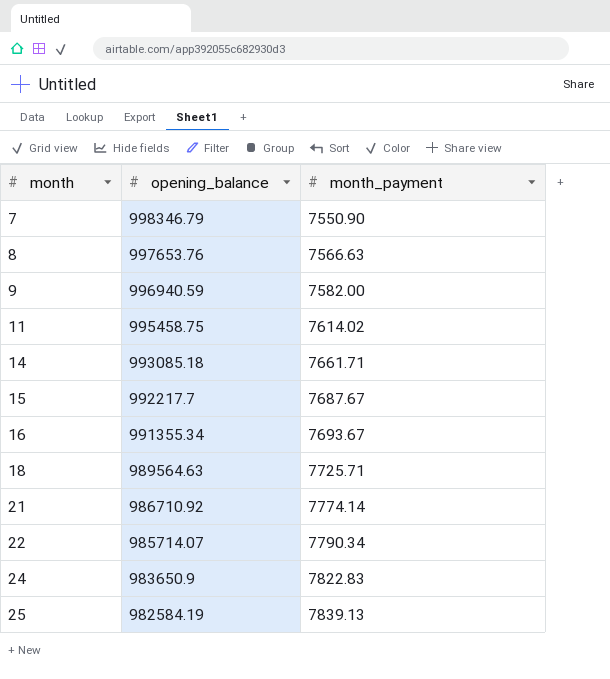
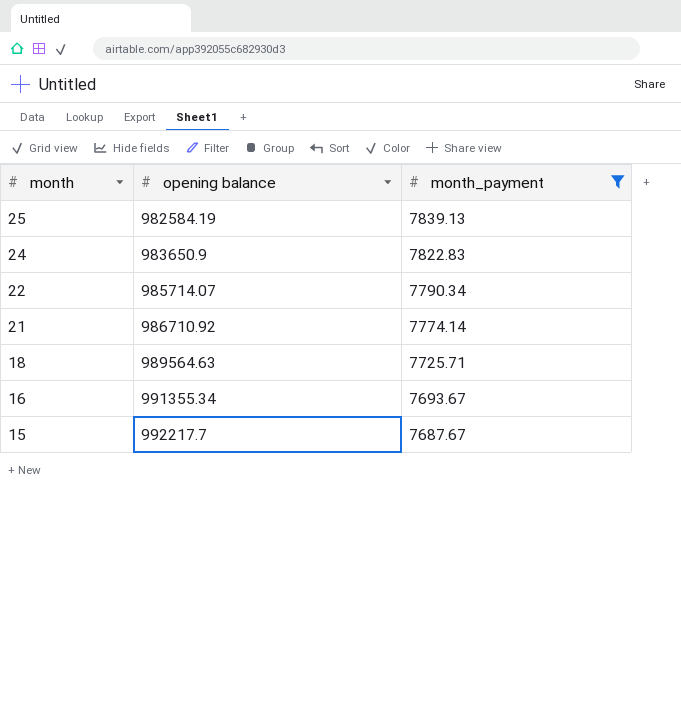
filter: none -> month_payment >= 7687.67
row order: month ascending -> month descending
column name: opening_balance -> opening balance

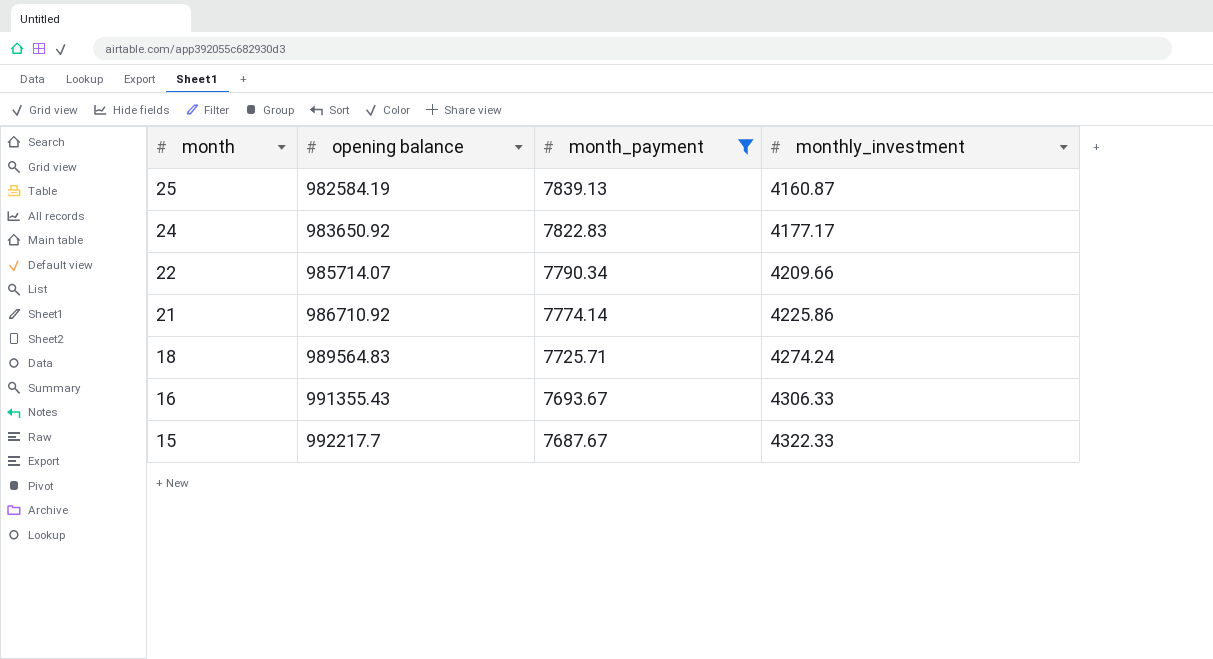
column monthly_investment | position: none -> 4
24 | opening balance: 983650.9 -> 983650.92
18 | opening balance: 989564.63 -> 989564.83
16 | opening balance: 991355.34 -> 991355.43

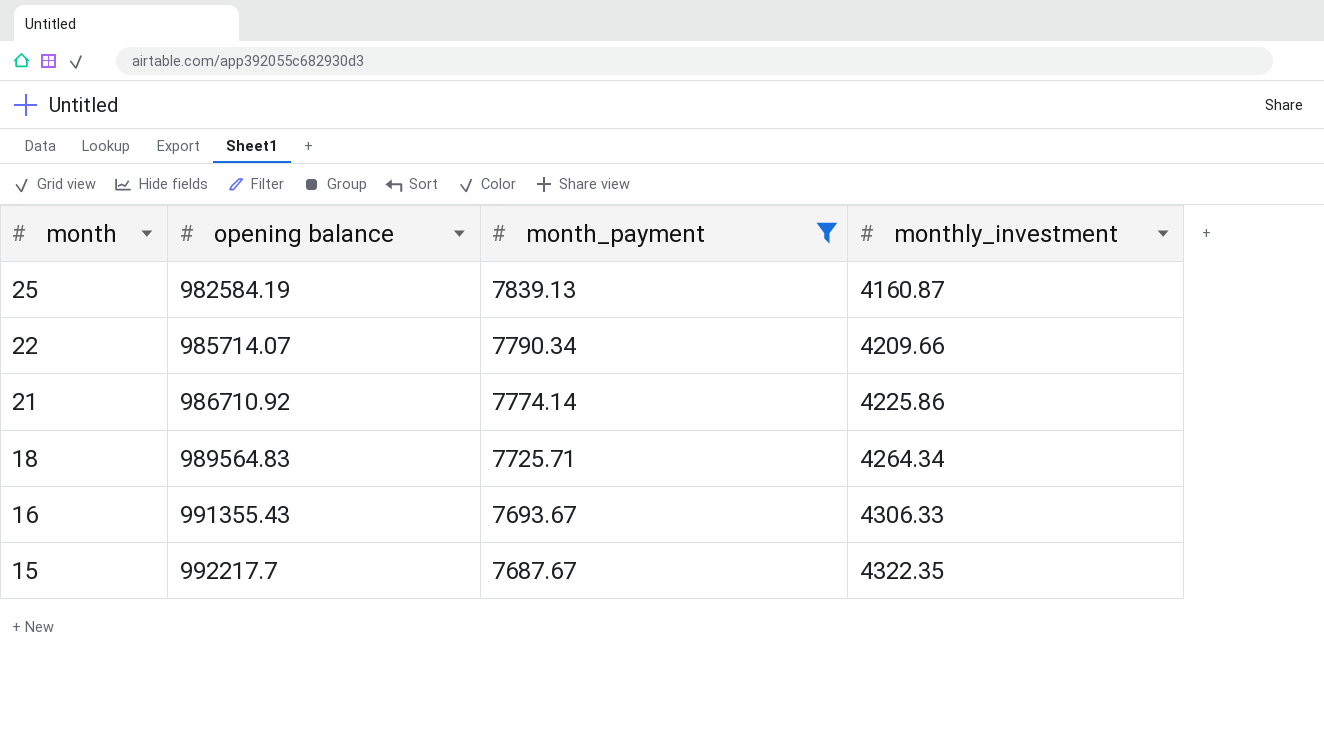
row 24: 983650.92 | 7822.83 | 4177.17 -> none
18 | monthly_investment: 4274.24 -> 4264.34
15 | monthly_investment: 4322.33 -> 4322.35

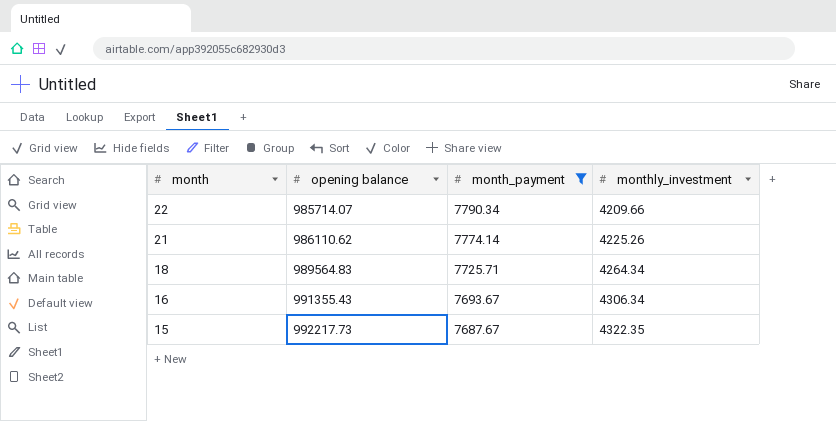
row 25: 982584.19 | 7839.13 | 4160.87 -> none
21 | opening balance: 986710.92 -> 986110.62
21 | monthly_investment: 4225.86 -> 4225.26
16 | monthly_investment: 4306.33 -> 4306.34
15 | opening balance: 992217.7 -> 992217.73

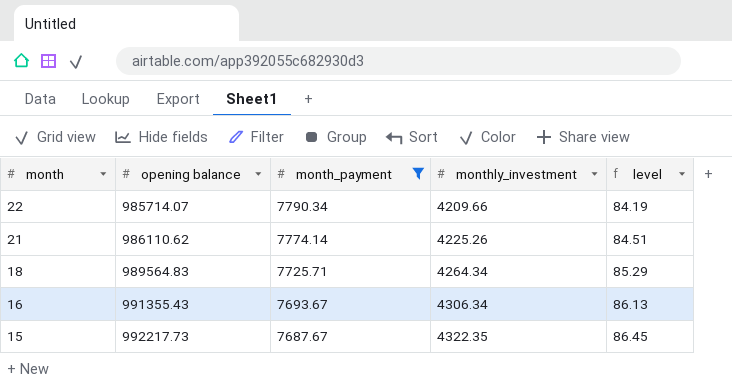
column level | formula: none -> [monthly_investment] * 0.02

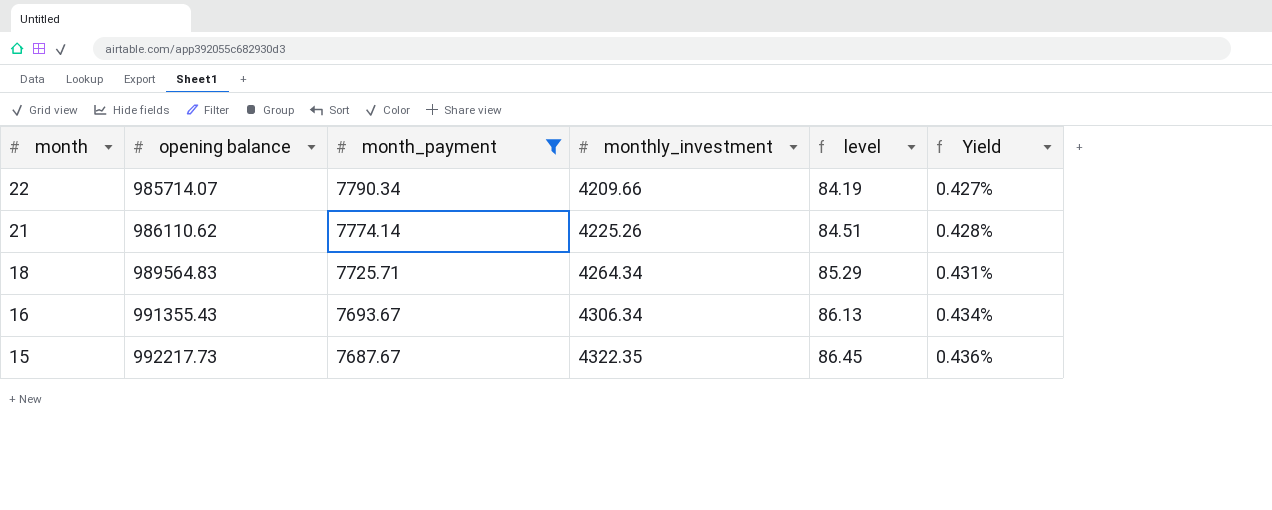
column Yield | formula: none -> [monthly_investment] / [opening balance]

